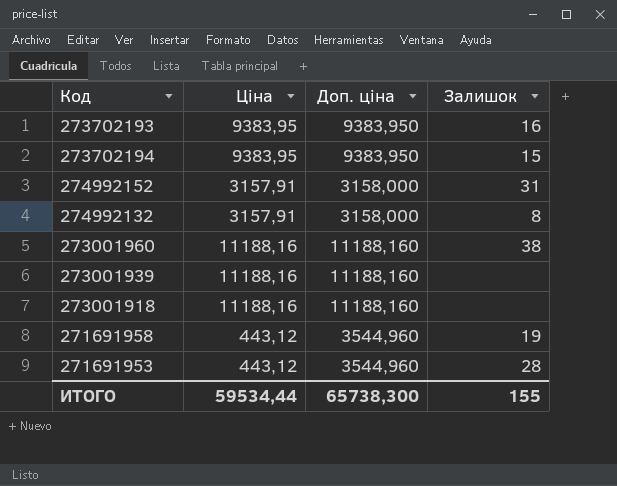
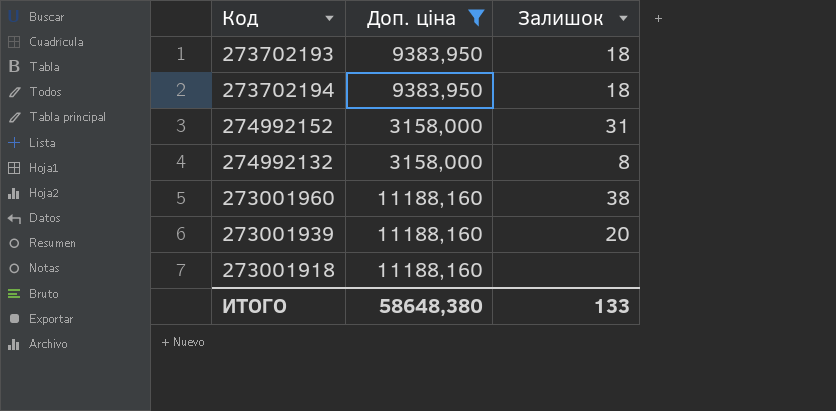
filter: none -> Доп. ціна != 3544,960
column Ціна | position: 2 -> none
273702193 | Залишок: 16 -> 18
273702194 | Залишок: 15 -> 18
273001939 | Залишок: none -> 20
ИТОГО | Доп. ціна: 65738,300 -> 58648,380
ИТОГО | Залишок: 155 -> 133

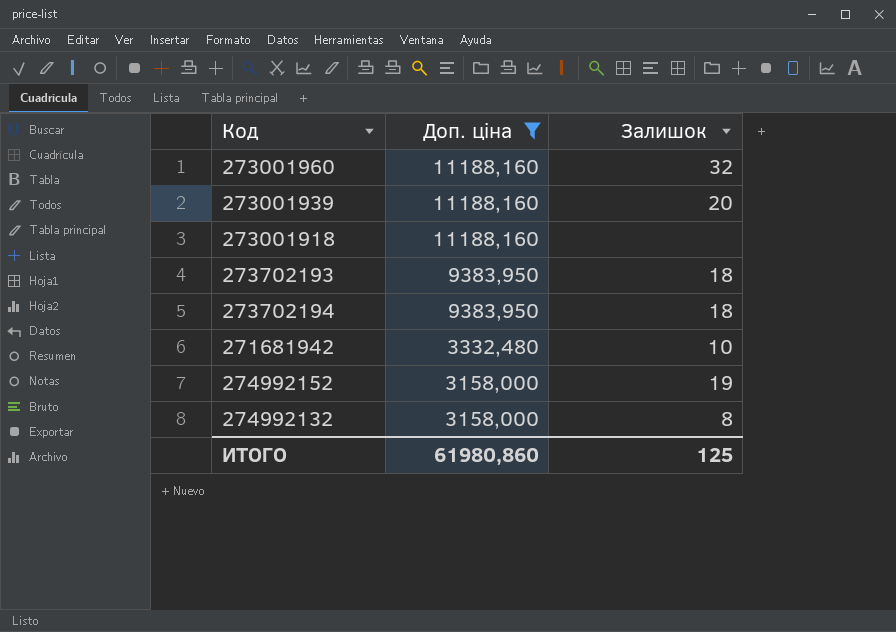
row order: none -> Доп. ціна descending
273001960 | Залишок: 38 -> 32
row 271681942: none -> 3332,480 | 10
274992152 | Залишок: 31 -> 19
ИТОГО | Доп. ціна: 58648,380 -> 61980,860
ИТОГО | Залишок: 133 -> 125

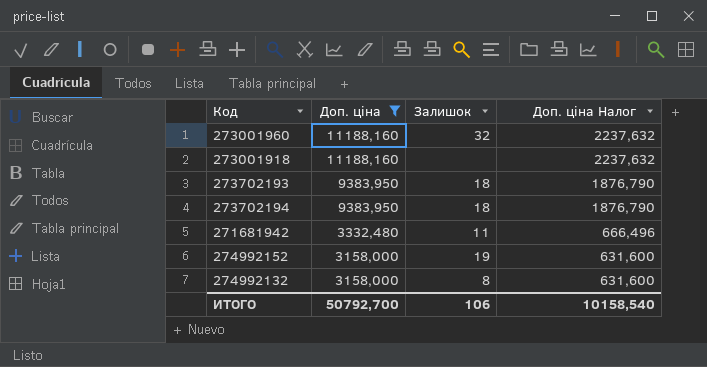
column Доп. ціна Налог | formula: none -> [Доп. ціна] * 0,2
row 273001939: 11188,160 | 20 -> none
271681942 | Залишок: 10 -> 11
ИТОГО | Доп. ціна: 61980,860 -> 50792,700
ИТОГО | Залишок: 125 -> 106

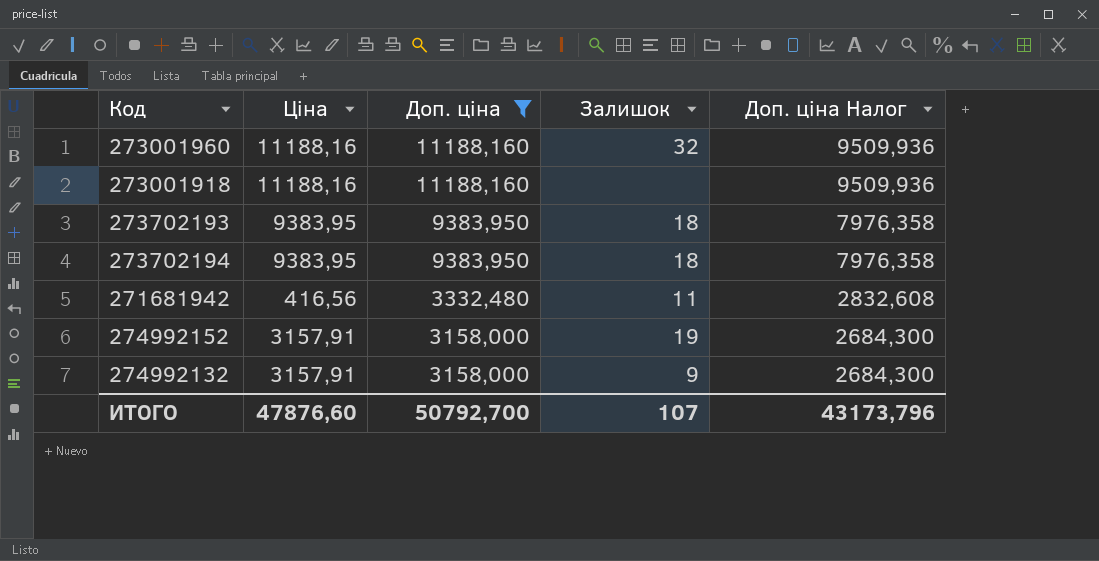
column Ціна | position: none -> 2
column Доп. ціна Налог | formula: [Доп. ціна] * 0,2 -> [Доп. ціна] * 0,85
274992132 | Залишок: 8 -> 9
ИТОГО | Залишок: 106 -> 107
ИТОГО | Доп. ціна Налог: 10158,540 -> 43173,796

